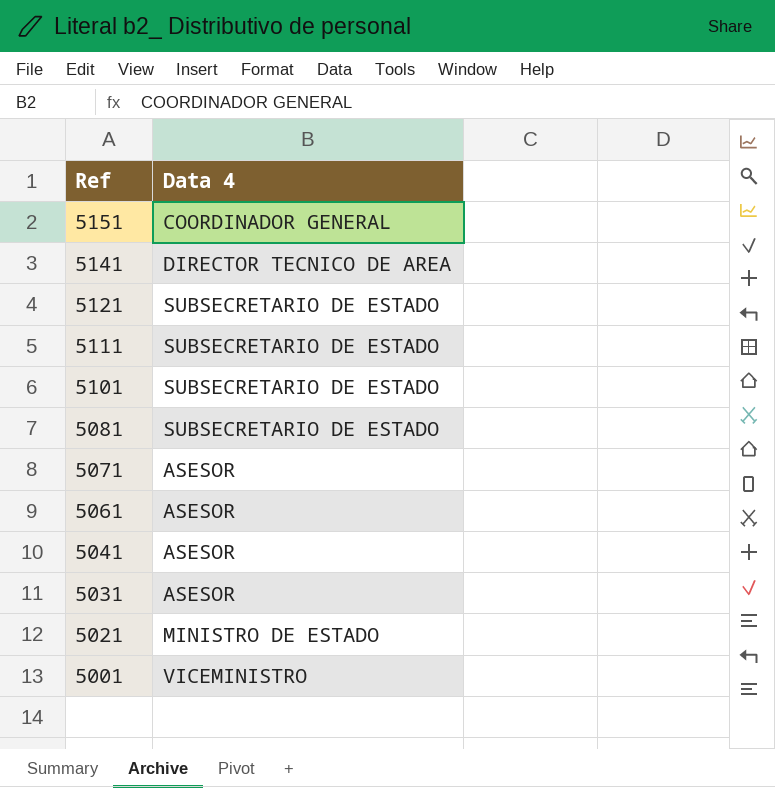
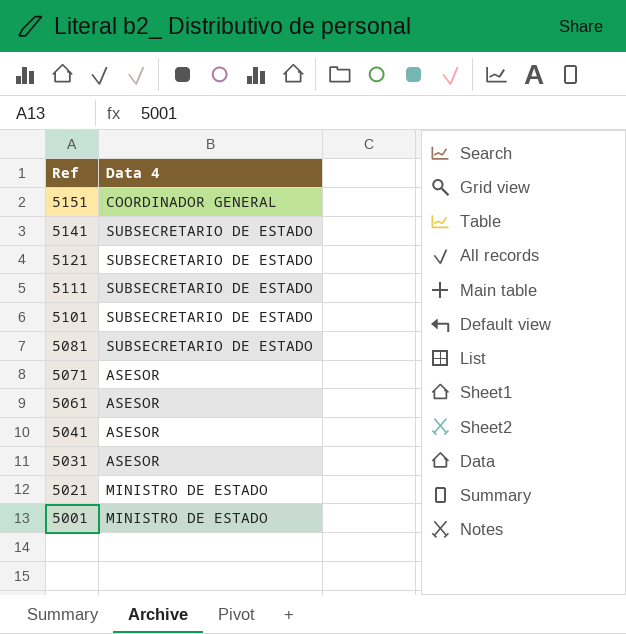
5141 | Data 4: DIRECTOR TECNICO DE AREA -> SUBSECRETARIO DE ESTADO
5001 | Data 4: VICEMINISTRO -> MINISTRO DE ESTADO

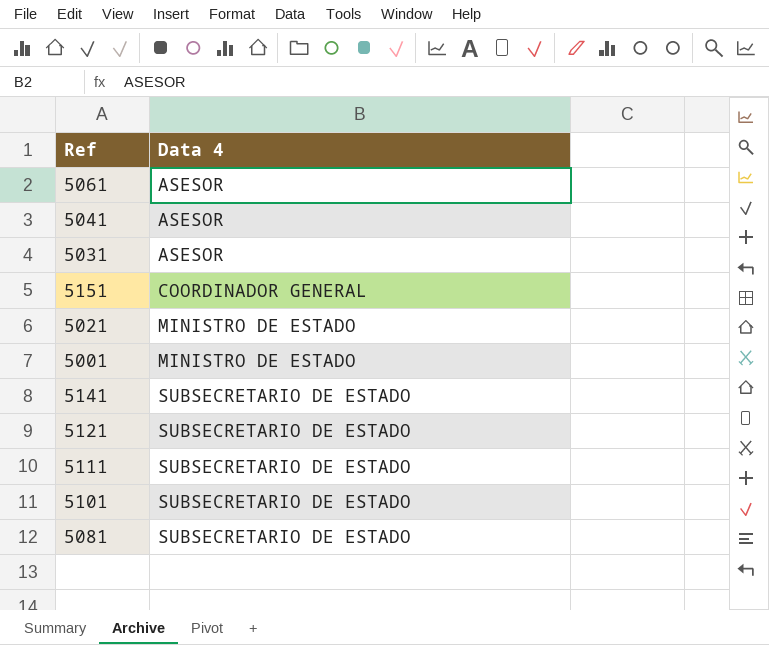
row order: Ref descending -> Data 4 ascending
row 5071: ASESOR -> none

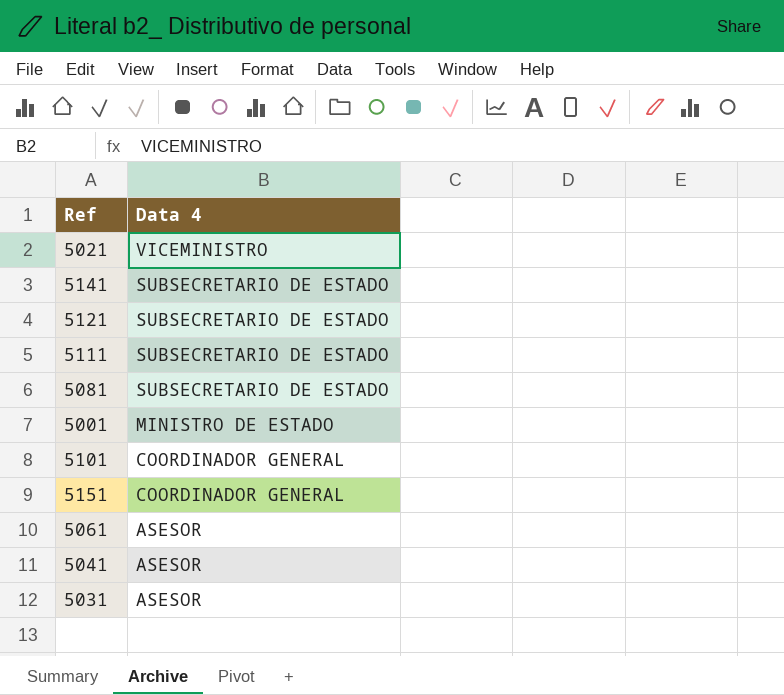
row order: Data 4 ascending -> Data 4 descending
5021 | Data 4: MINISTRO DE ESTADO -> VICEMINISTRO
5101 | Data 4: SUBSECRETARIO DE ESTADO -> COORDINADOR GENERAL

